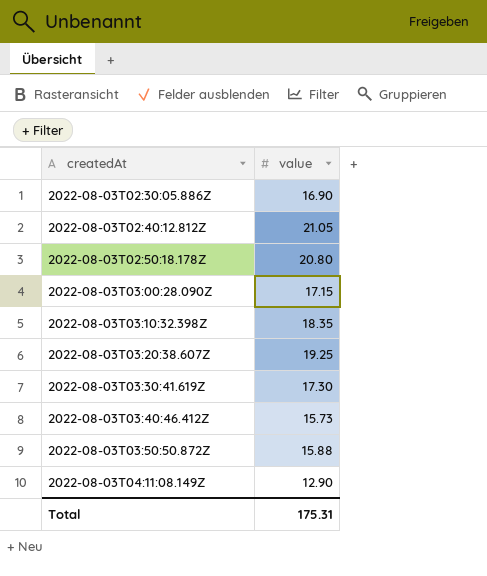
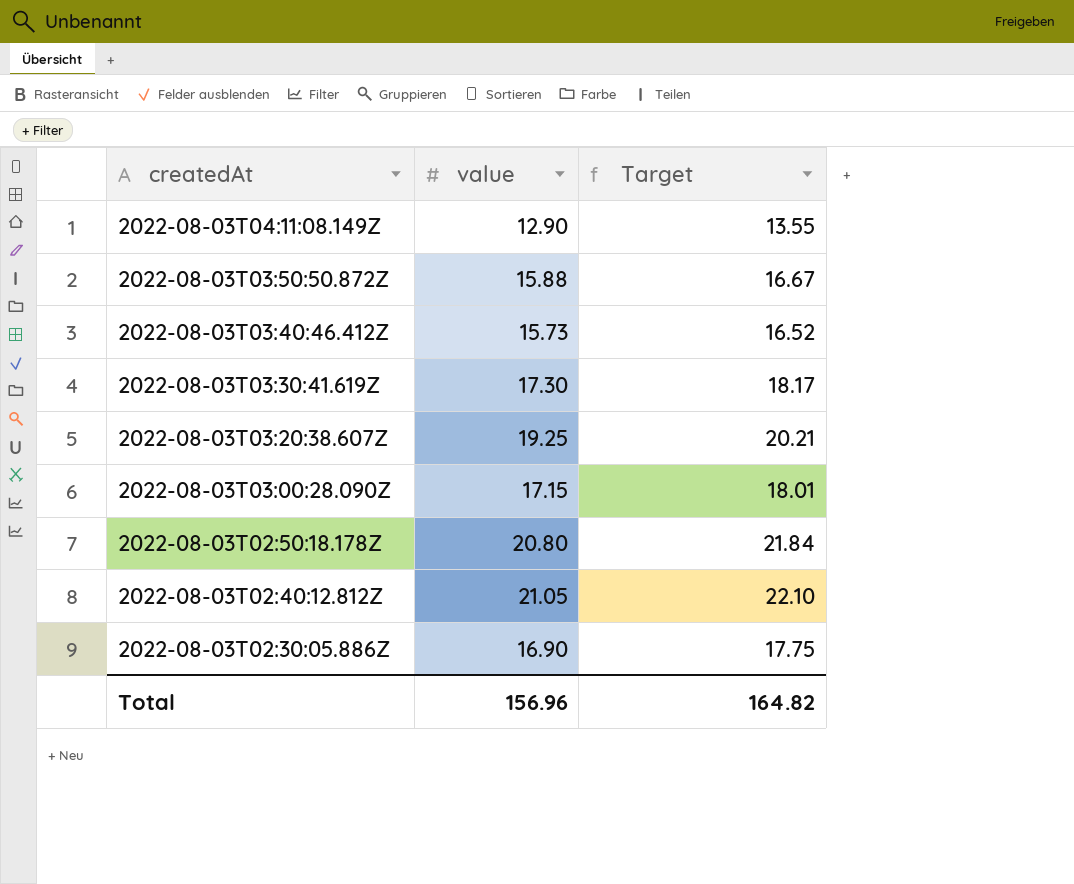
row order: createdAt ascending -> createdAt descending
column Target | formula: none -> [value] * 1.05
row 2022-08-03T03:10:32.398Z: 18.35 -> none
Total | value: 175.31 -> 156.96

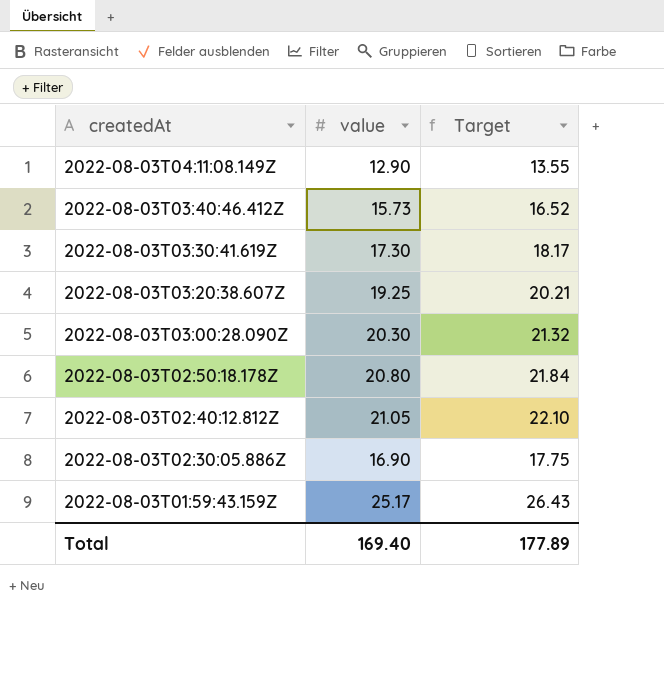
row 2022-08-03T03:50:50.872Z: 15.88 | 16.67 -> none
2022-08-03T03:00:28.090Z | value: 17.15 -> 20.30
2022-08-03T03:00:28.090Z | Target: 18.01 -> 21.32
row 2022-08-03T01:59:43.159Z: none -> 25.17 | 26.43
Total | value: 156.96 -> 169.40
Total | Target: 164.82 -> 177.89

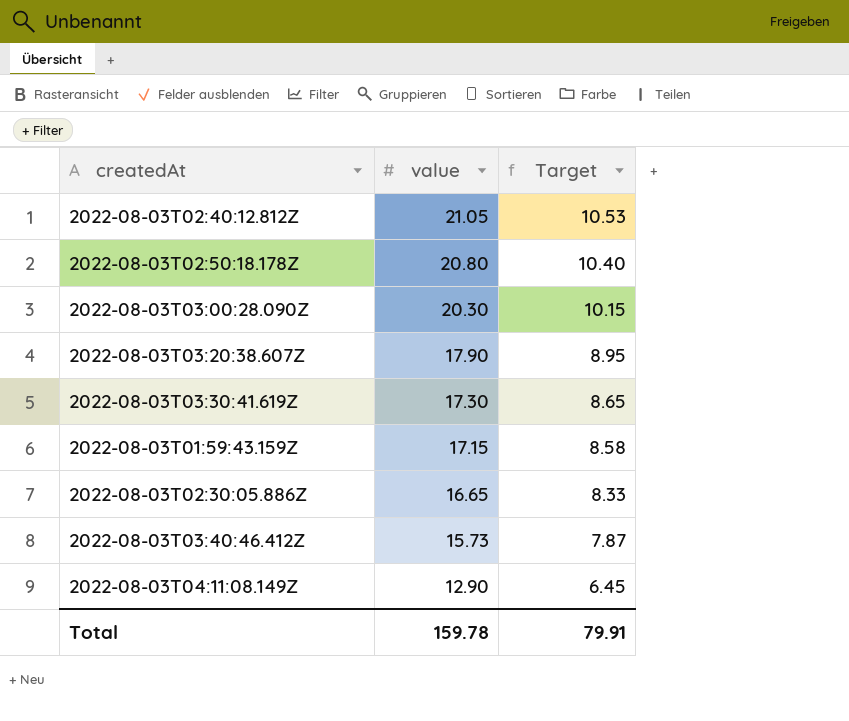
row order: createdAt descending -> value descending
column Target | formula: [value] * 1.05 -> [value] * 0.5
2022-08-03T03:20:38.607Z | value: 19.25 -> 17.90
2022-08-03T01:59:43.159Z | value: 25.17 -> 17.15
2022-08-03T02:30:05.886Z | value: 16.90 -> 16.65
Total | value: 169.40 -> 159.78
Total | Target: 177.89 -> 79.91

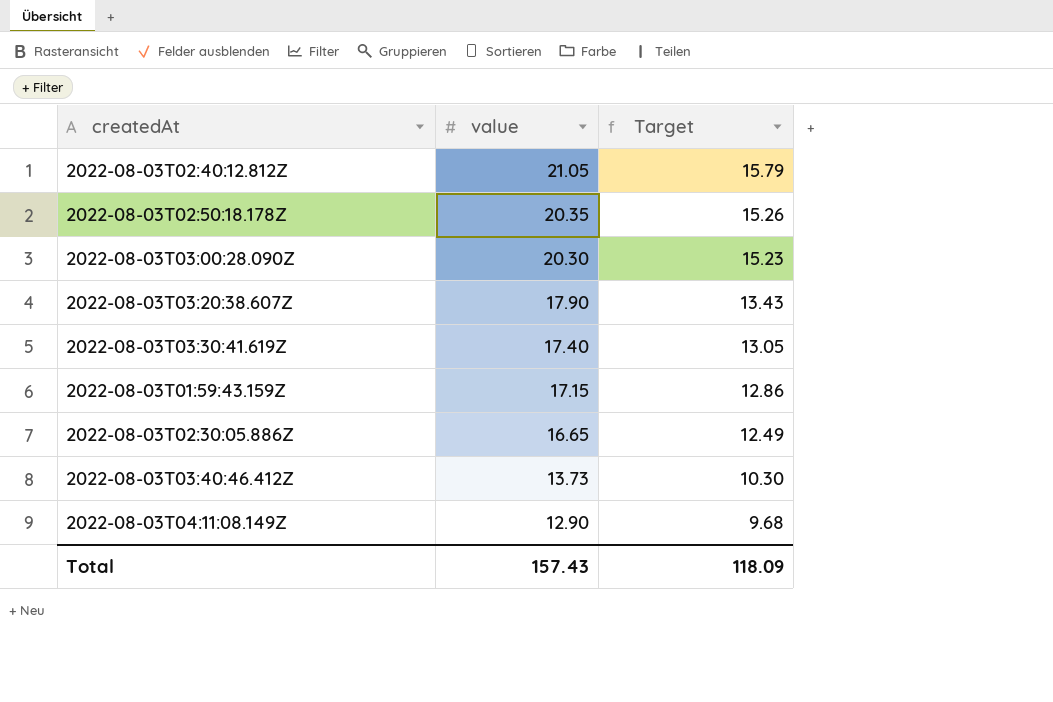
column Target | formula: [value] * 0.5 -> [value] * 0.75
2022-08-03T02:50:18.178Z | value: 20.80 -> 20.35
2022-08-03T03:30:41.619Z | value: 17.30 -> 17.40
2022-08-03T03:40:46.412Z | value: 15.73 -> 13.73
Total | value: 159.78 -> 157.43
Total | Target: 79.91 -> 118.09

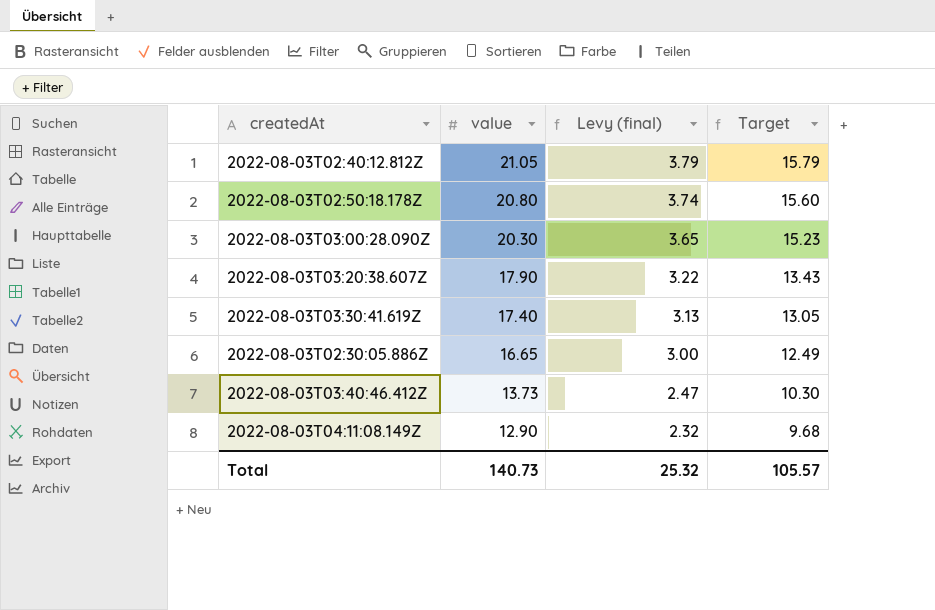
column Levy (final) | formula: none -> [value] * 0.18
row 2022-08-03T01:59:43.159Z: 17.15 | 12.86 -> none
2022-08-03T02:50:18.178Z | value: 20.35 -> 20.80
2022-08-03T02:50:18.178Z | Target: 15.26 -> 15.60
Total | value: 157.43 -> 140.73
Total | Target: 118.09 -> 105.57

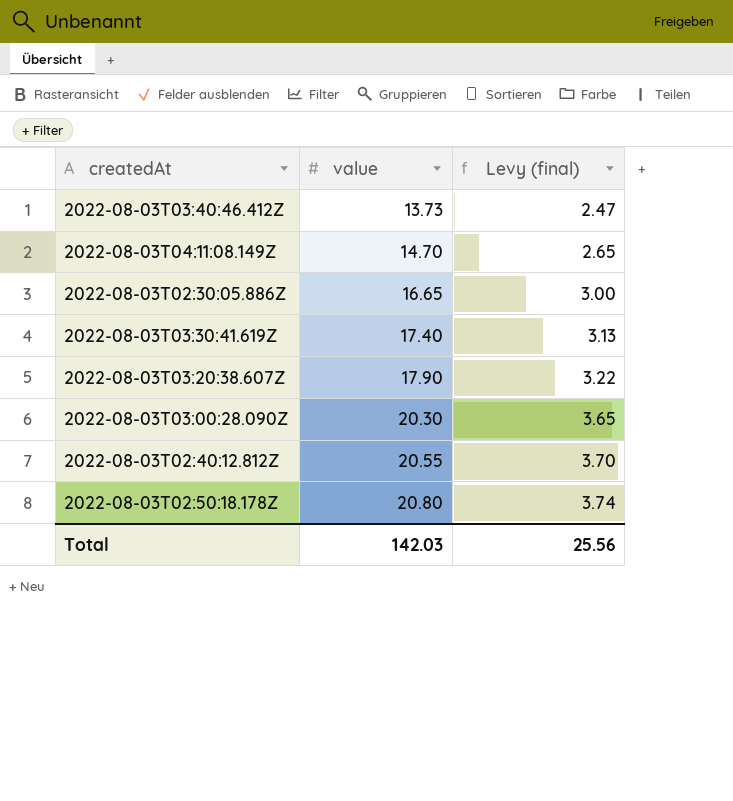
row order: value descending -> value ascending
column Target | formula: [value] * 0.75 -> none
2022-08-03T04:11:08.149Z | value: 12.90 -> 14.70
2022-08-03T04:11:08.149Z | Levy (final): 2.32 -> 2.65
2022-08-03T02:40:12.812Z | value: 21.05 -> 20.55
2022-08-03T02:40:12.812Z | Levy (final): 3.79 -> 3.70
Total | value: 140.73 -> 142.03
Total | Levy (final): 25.32 -> 25.56

